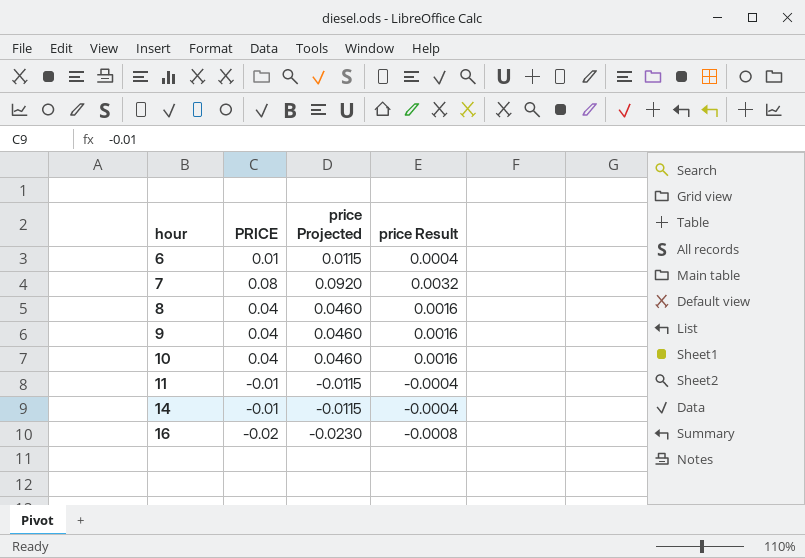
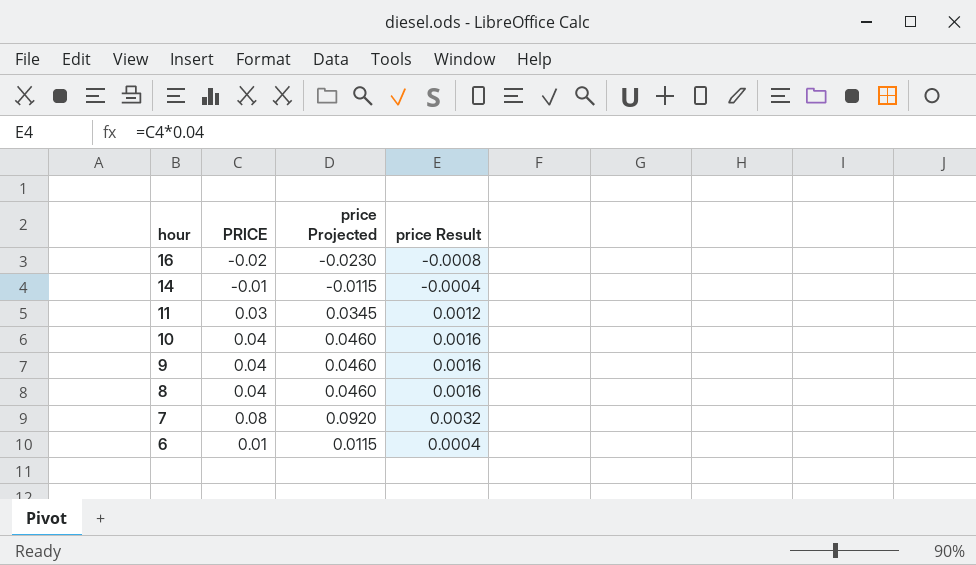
row order: hour ascending -> hour descending
11 | PRICE: -0.01 -> 0.03
11 | price Projected: -0.0115 -> 0.0345
11 | price Result: -0.0004 -> 0.0012

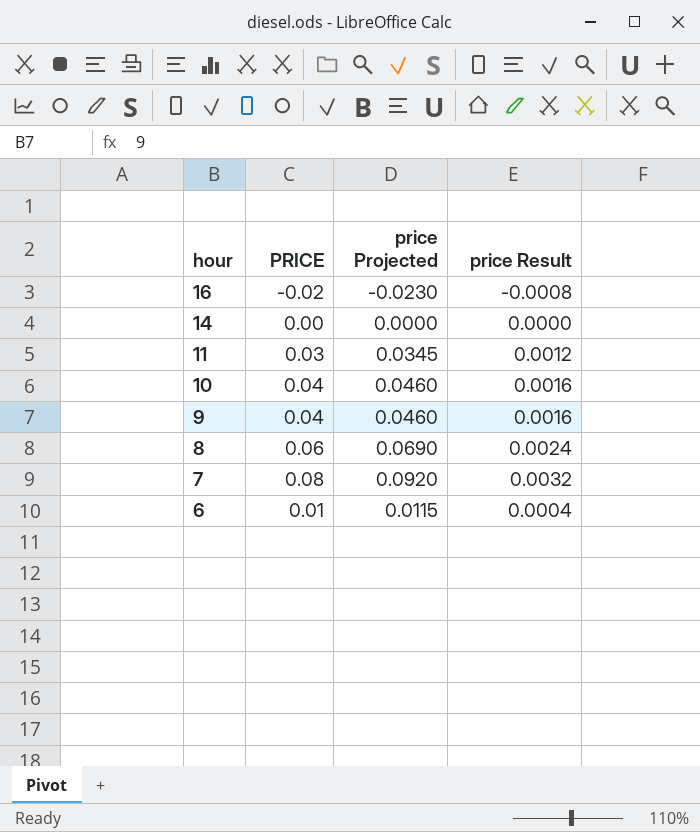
14 | PRICE: -0.01 -> 0.00
14 | price Projected: -0.0115 -> 0.0000
14 | price Result: -0.0004 -> 0.0000
8 | PRICE: 0.04 -> 0.06
8 | price Projected: 0.0460 -> 0.0690
8 | price Result: 0.0016 -> 0.0024

